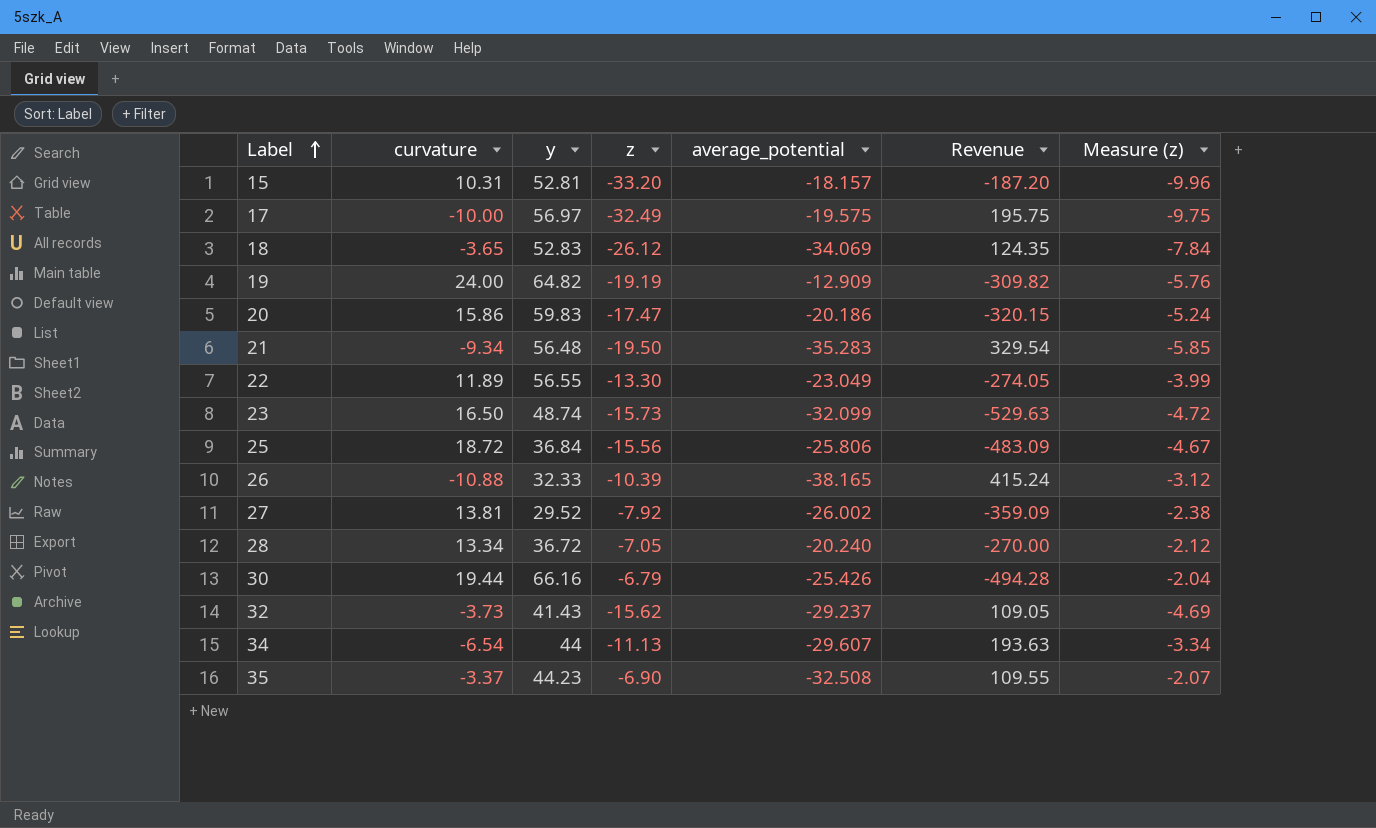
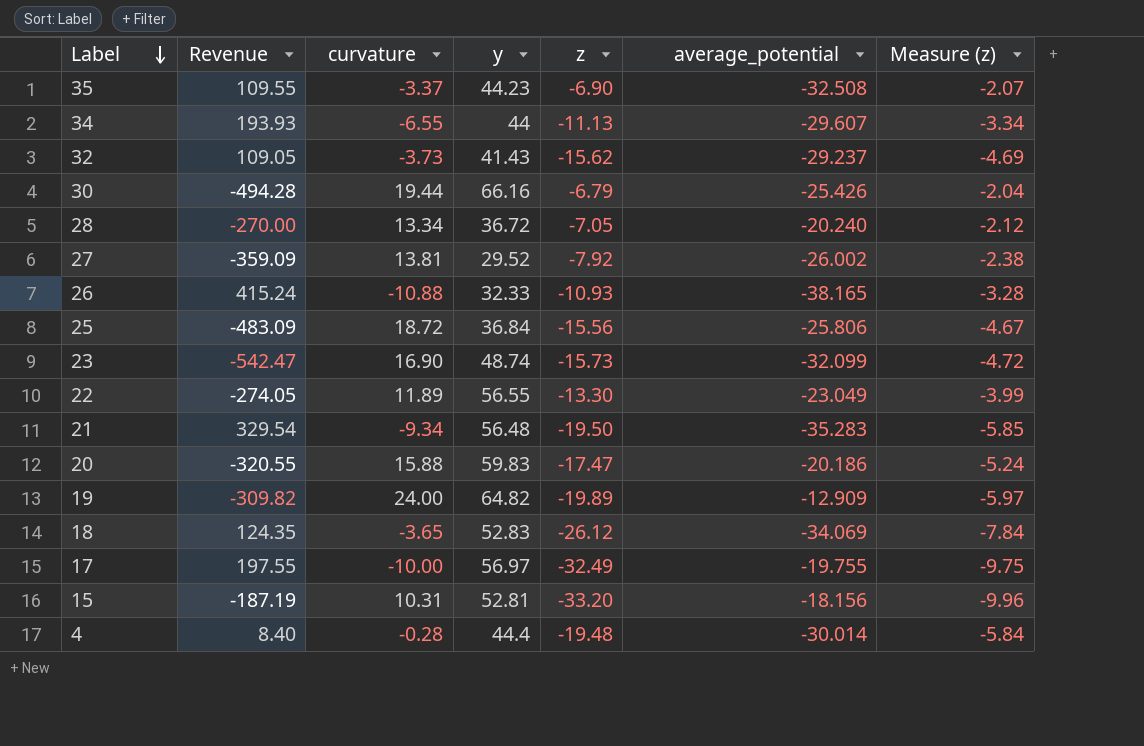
row order: Label ascending -> Label descending
column Revenue | position: 6 -> 2
34 | Revenue: 193.63 -> 193.93
34 | curvature: -6.54 -> -6.55
26 | z: -10.39 -> -10.93
26 | Measure (z): -3.12 -> -3.28
23 | Revenue: -529.63 -> -542.47
23 | curvature: 16.50 -> 16.90
20 | Revenue: -320.15 -> -320.55
20 | curvature: 15.86 -> 15.88
19 | z: -19.19 -> -19.89
19 | Measure (z): -5.76 -> -5.97
17 | Revenue: 195.75 -> 197.55
17 | average_potential: -19.575 -> -19.755
15 | Revenue: -187.20 -> -187.19
15 | average_potential: -18.157 -> -18.156
row 4: none -> 8.40 | -0.28 | 44.4 | -19.48 | -30.014 | -5.84

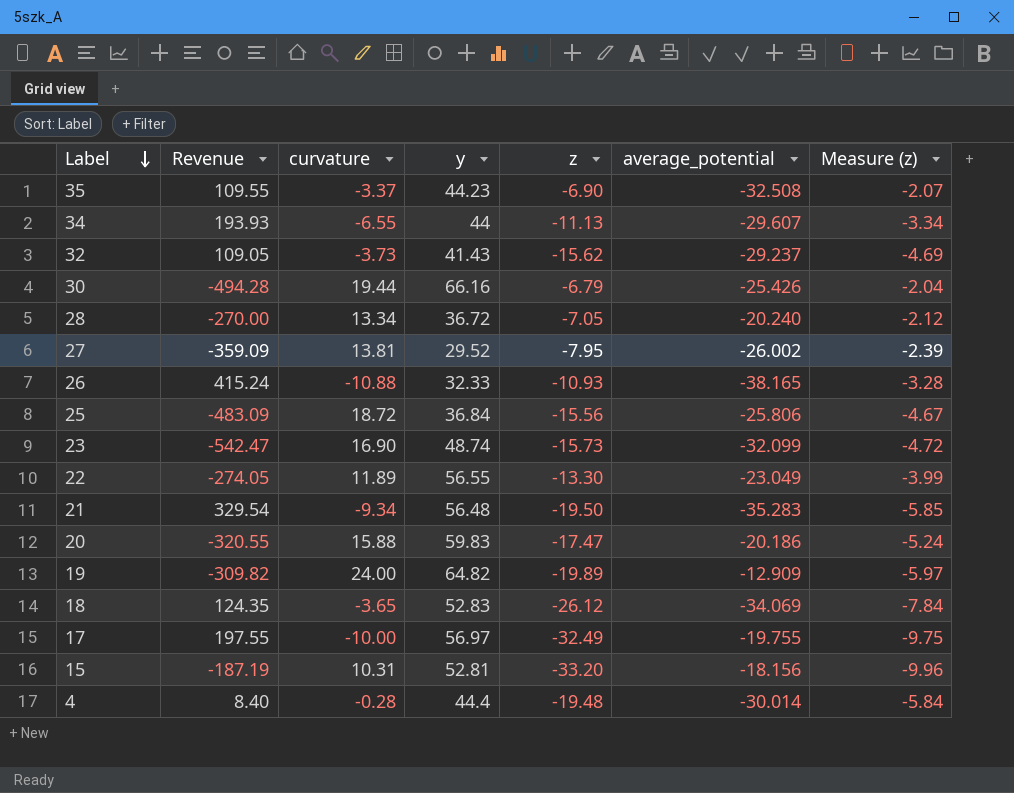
27 | z: -7.92 -> -7.95
27 | Measure (z): -2.38 -> -2.39

